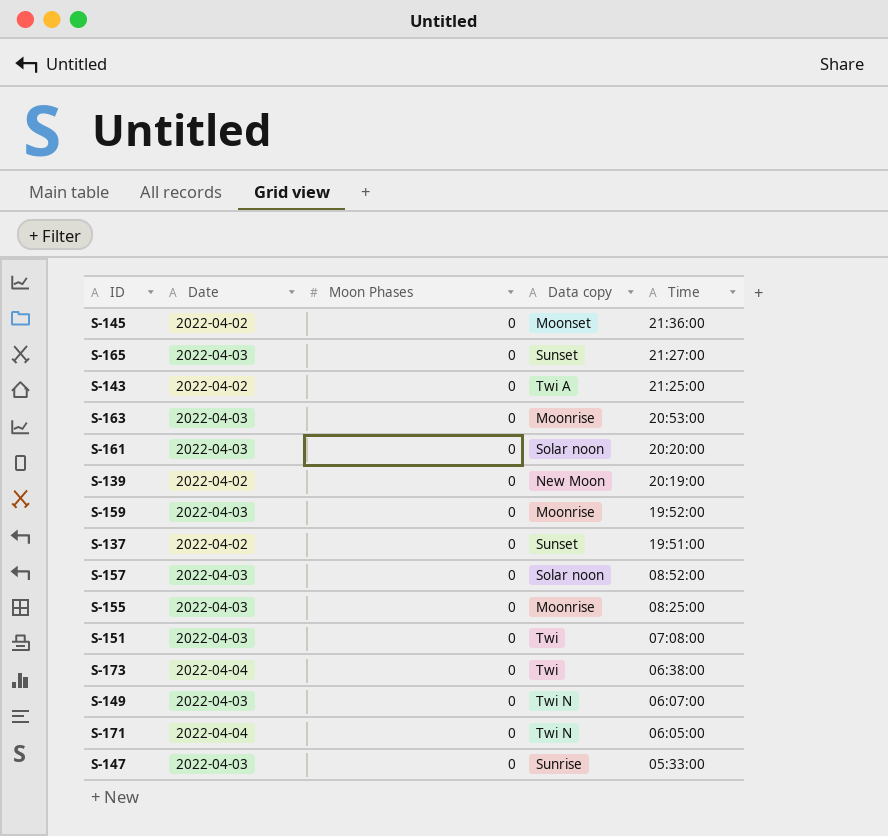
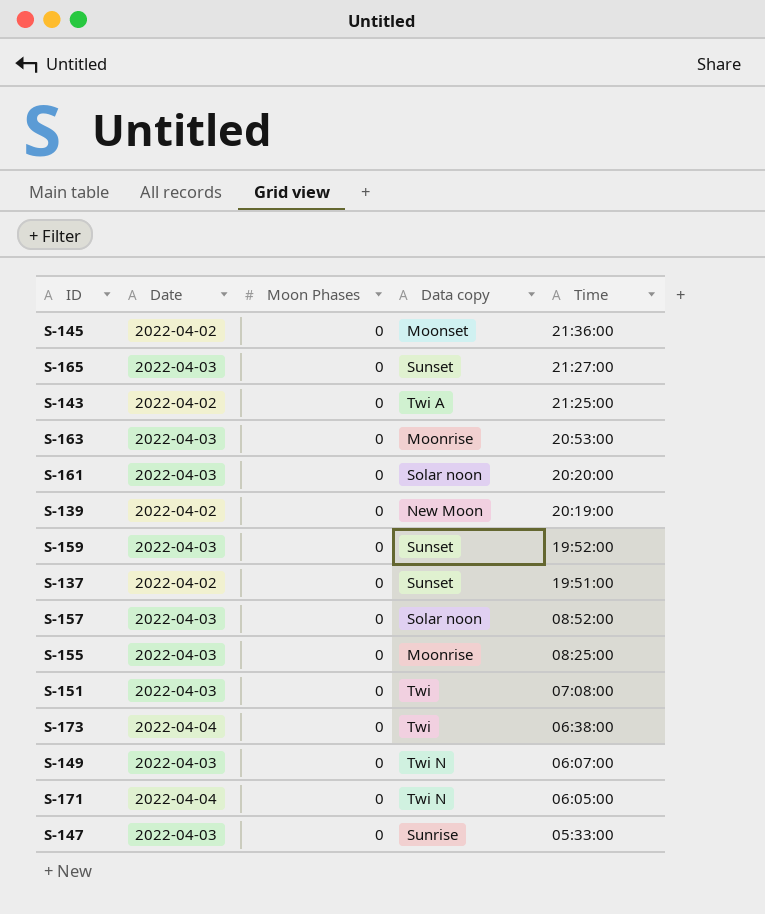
S-159 | Data copy: Moonrise -> Sunset

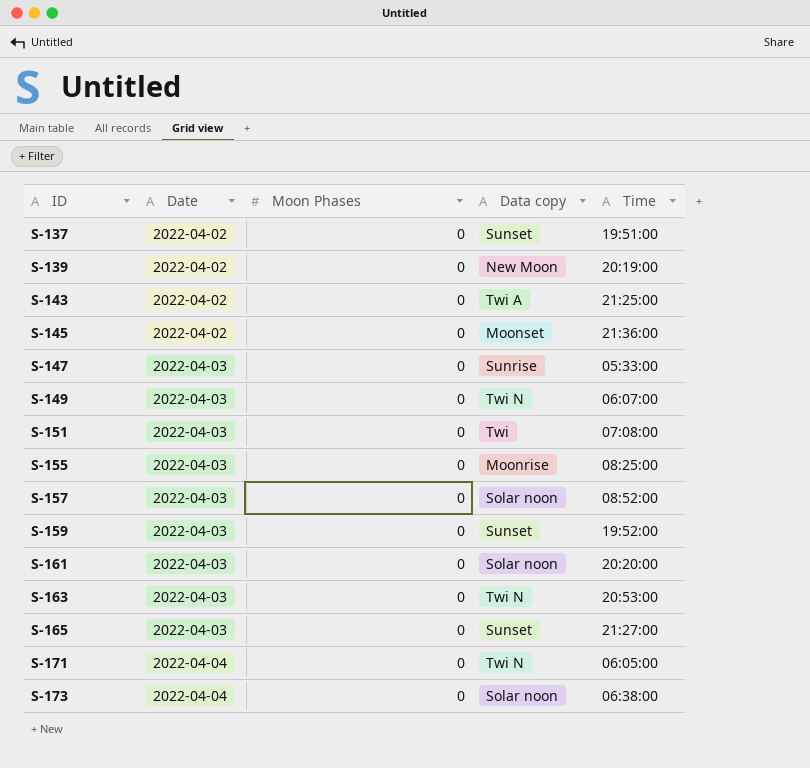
row order: Time descending -> ID ascending
S-163 | Data copy: Moonrise -> Twi N
S-173 | Data copy: Twi -> Solar noon

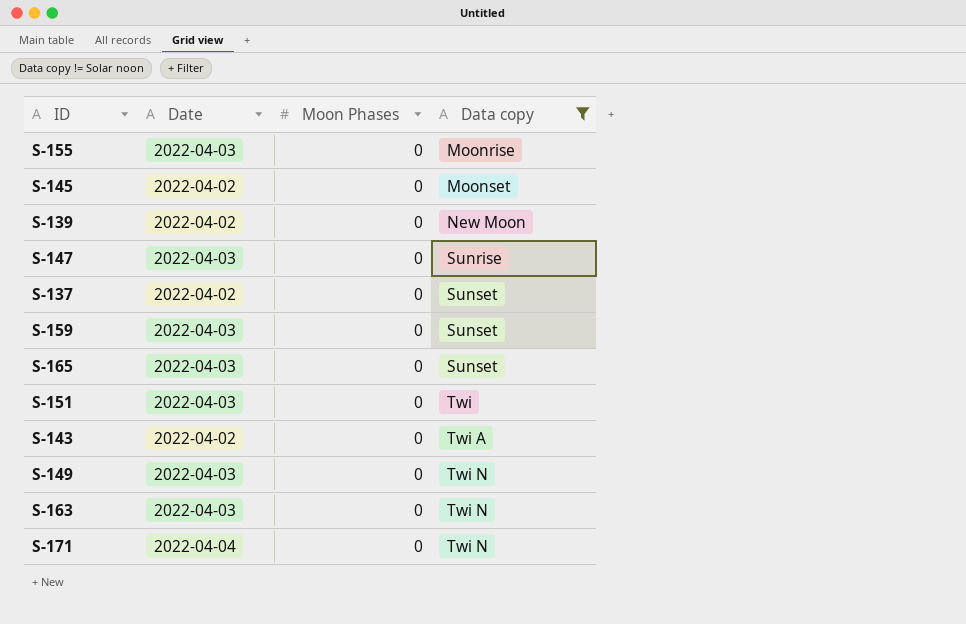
filter: none -> Data copy != Solar noon
row order: ID ascending -> Data copy ascending
column Time | position: 5 -> none

